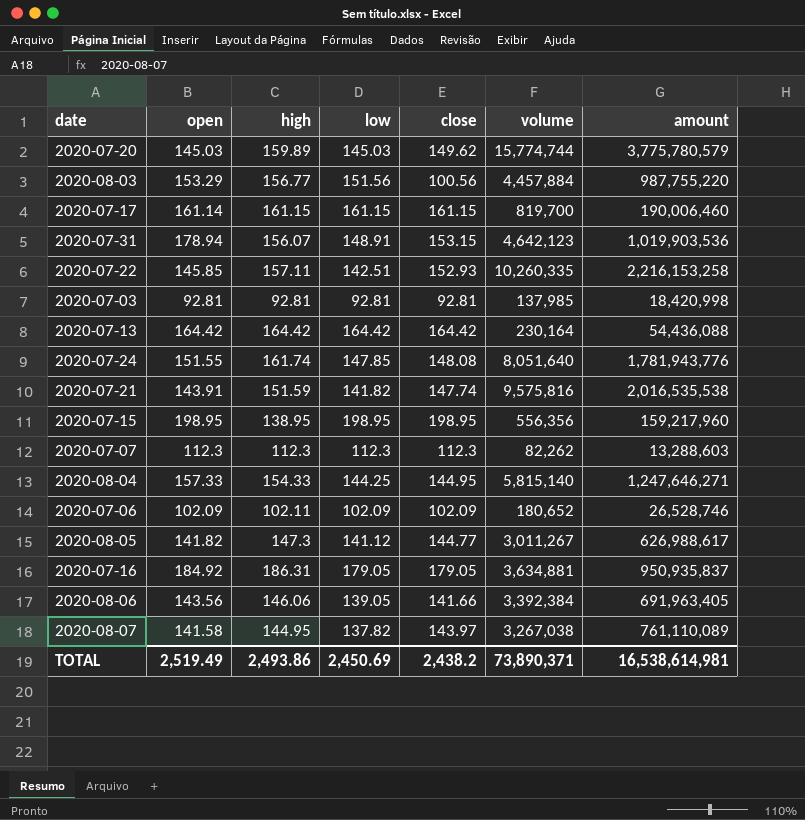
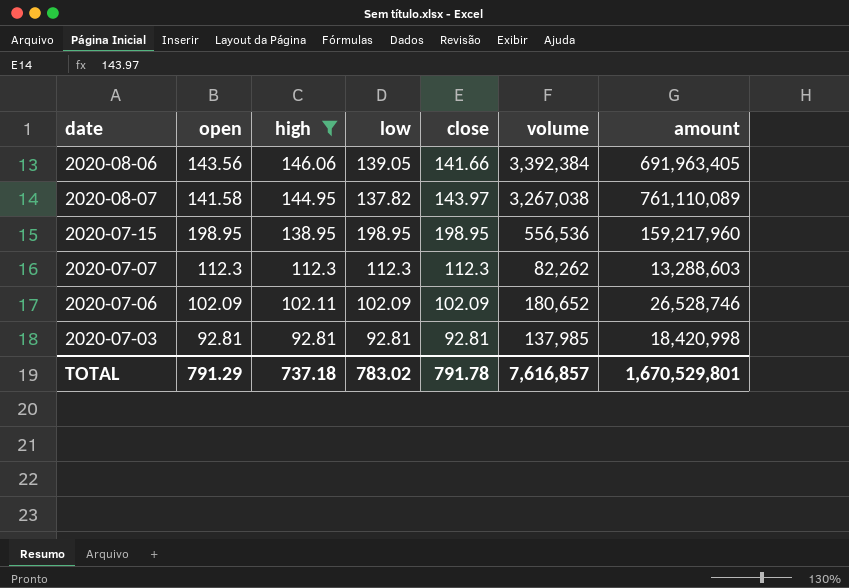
filter: none -> high <= 146.06
row order: none -> high descending
2020-07-15 | volume: 556,356 -> 556,536
TOTAL | open: 2,519.49 -> 791.29
TOTAL | high: 2,493.86 -> 737.18
TOTAL | low: 2,450.69 -> 783.02
TOTAL | close: 2,438.2 -> 791.78
TOTAL | volume: 73,890,371 -> 7,616,857
TOTAL | amount: 16,538,614,981 -> 1,670,529,801

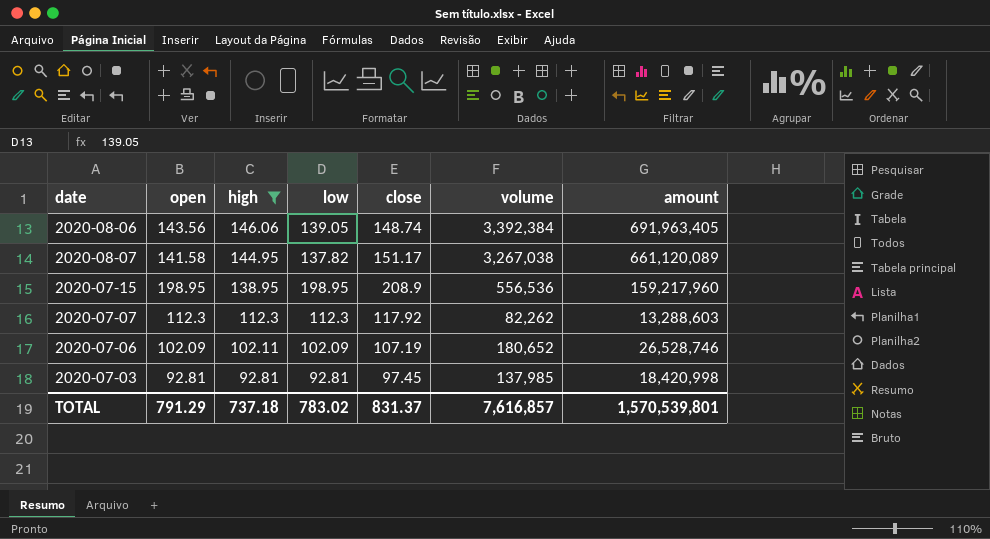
2020-08-06 | close: 141.66 -> 148.74
2020-08-07 | close: 143.97 -> 151.17
2020-08-07 | amount: 761,110,089 -> 661,120,089
2020-07-15 | close: 198.95 -> 208.9
2020-07-07 | close: 112.3 -> 117.92
2020-07-06 | close: 102.09 -> 107.19
2020-07-03 | close: 92.81 -> 97.45
TOTAL | close: 791.78 -> 831.37
TOTAL | amount: 1,670,529,801 -> 1,570,539,801

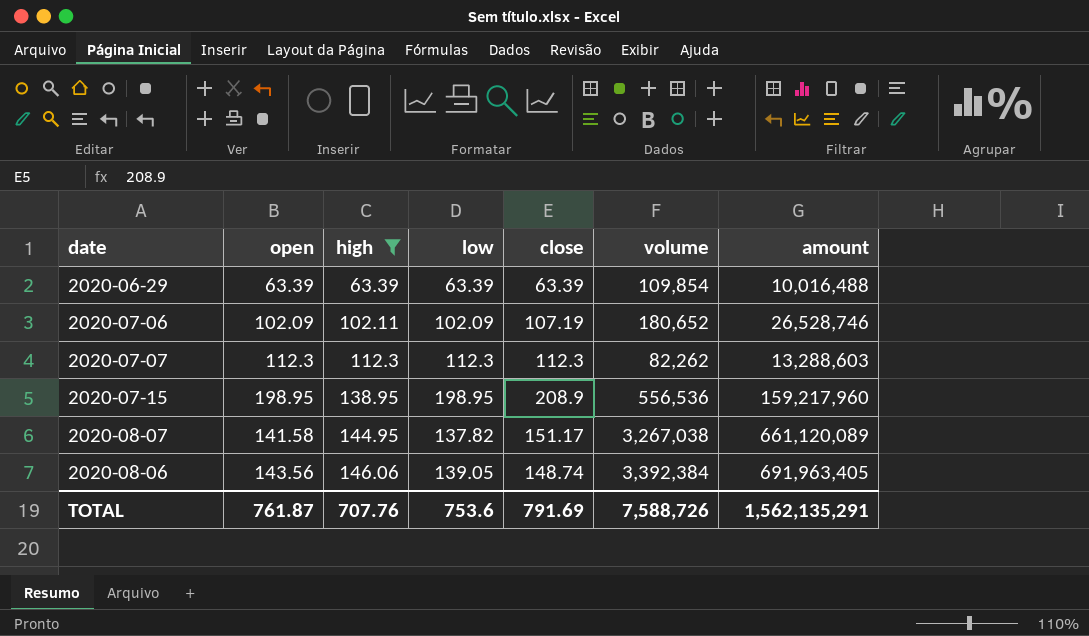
row order: high descending -> high ascending
row 2020-07-03: 92.81 | 92.81 | 92.81 | 97.45 | 137,985 | 18,420,998 -> none
row 2020-06-29: none -> 63.39 | 63.39 | 63.39 | 63.39 | 109,854 | 10,016,488
2020-07-07 | close: 117.92 -> 112.3
TOTAL | open: 791.29 -> 761.87
TOTAL | high: 737.18 -> 707.76
TOTAL | low: 783.02 -> 753.6
TOTAL | close: 831.37 -> 791.69
TOTAL | volume: 7,616,857 -> 7,588,726
TOTAL | amount: 1,570,539,801 -> 1,562,135,291

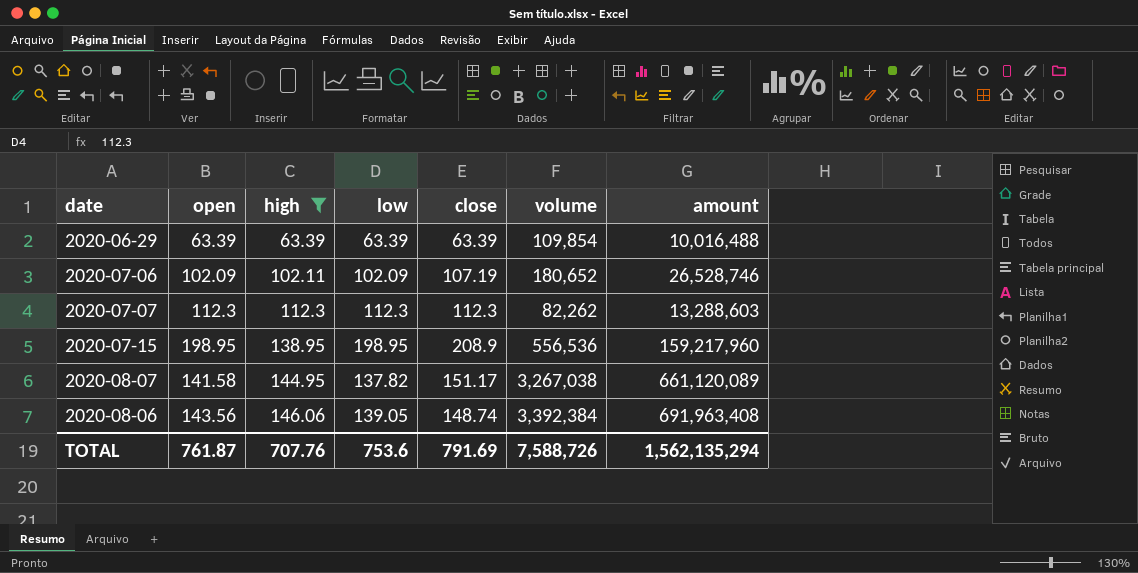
2020-08-06 | amount: 691,963,405 -> 691,963,408
TOTAL | amount: 1,562,135,291 -> 1,562,135,294

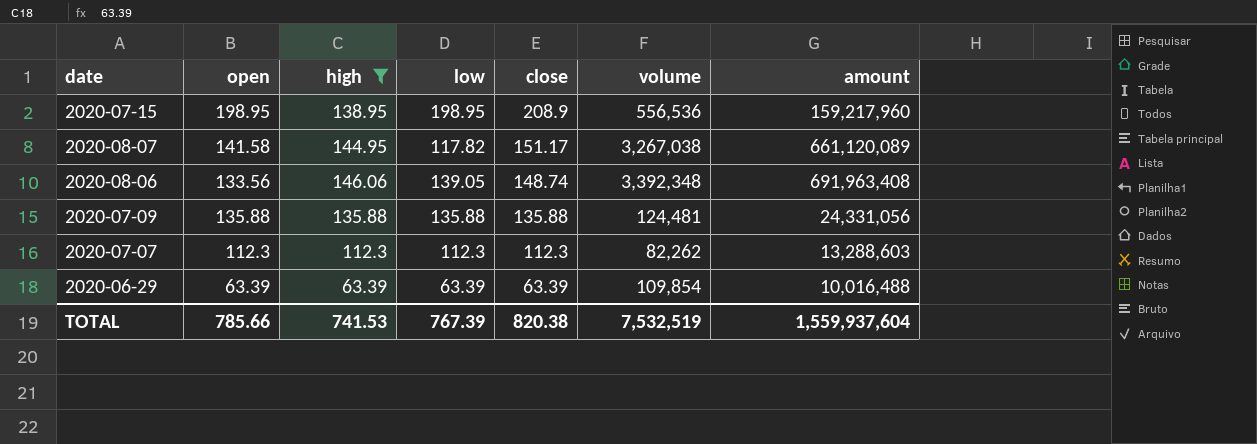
row order: high ascending -> close descending
row 2020-07-06: 102.09 | 102.11 | 102.09 | 107.19 | 180,652 | 26,528,746 -> none
2020-08-07 | low: 137.82 -> 117.82
2020-08-06 | open: 143.56 -> 133.56
2020-08-06 | volume: 3,392,384 -> 3,392,348
row 2020-07-09: none -> 135.88 | 135.88 | 135.88 | 135.88 | 124,481 | 24,331,056
TOTAL | open: 761.87 -> 785.66
TOTAL | high: 707.76 -> 741.53
TOTAL | low: 753.6 -> 767.39
TOTAL | close: 791.69 -> 820.38
TOTAL | volume: 7,588,726 -> 7,532,519
TOTAL | amount: 1,562,135,294 -> 1,559,937,604

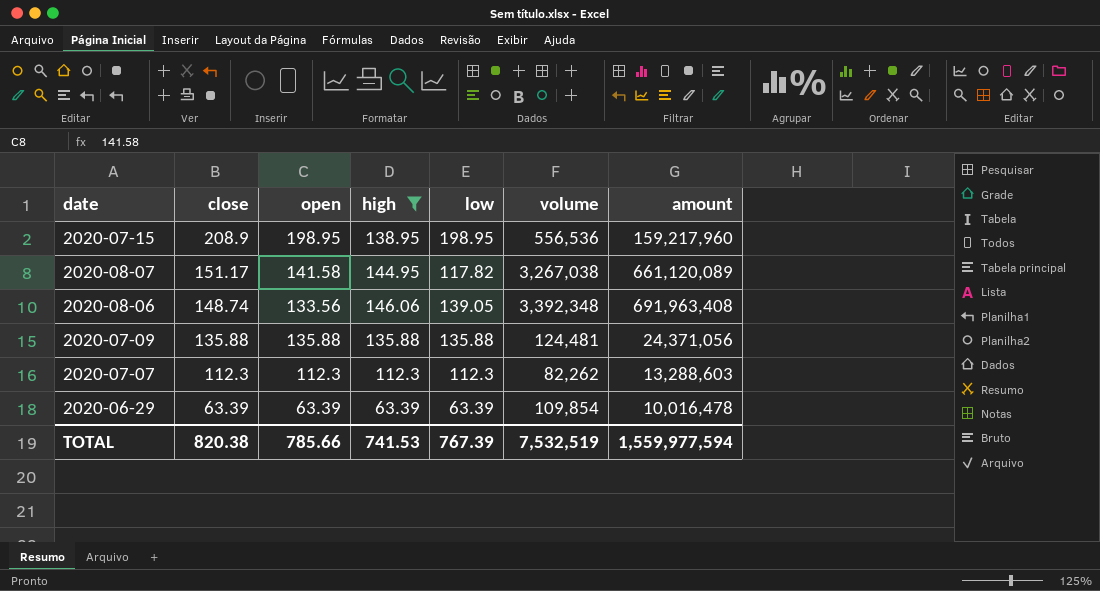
column close | position: 5 -> 2
2020-07-09 | amount: 24,331,056 -> 24,371,056
2020-06-29 | amount: 10,016,488 -> 10,016,478
TOTAL | amount: 1,559,937,604 -> 1,559,977,594

